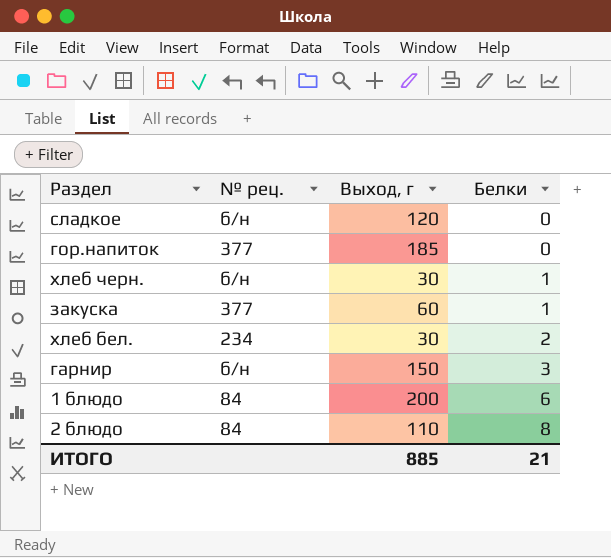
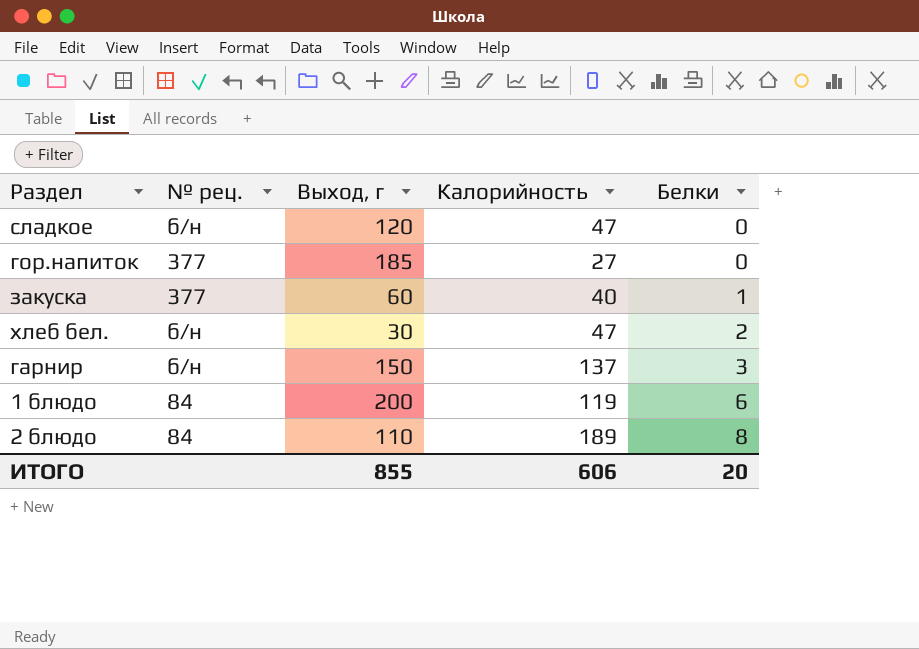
column Калорийность | position: none -> 4
row хлеб черн.: б/н | 30 | 1 -> none
хлеб бел. | № рец.: 234 -> б/н
ИТОГО | Выход, г: 885 -> 855
ИТОГО | Белки: 21 -> 20

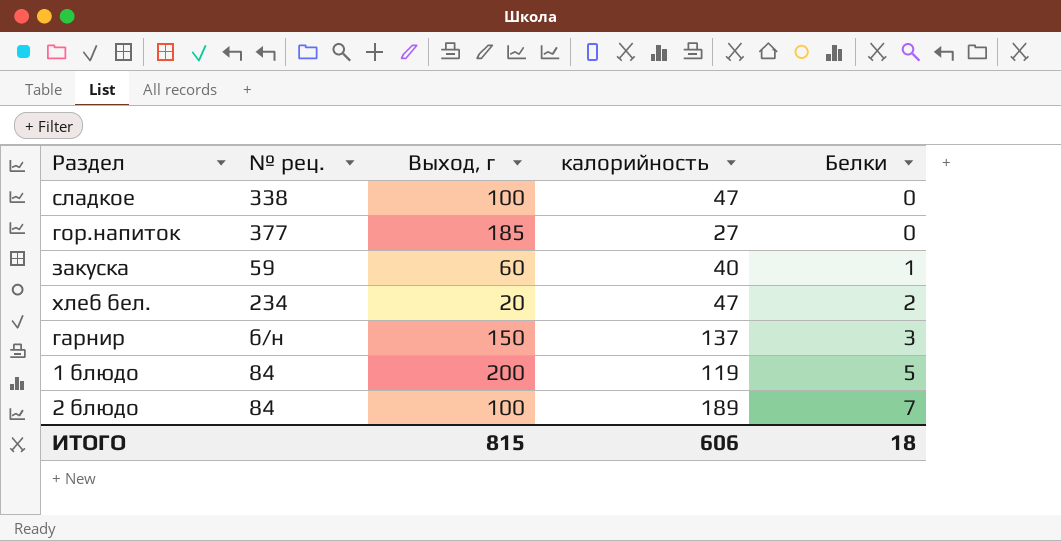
column name: Калорийность -> калорийность
сладкое | № рец.: б/н -> 338
сладкое | Выход, г: 120 -> 100
закуска | № рец.: 377 -> 59
хлеб бел. | № рец.: б/н -> 234
хлеб бел. | Выход, г: 30 -> 20
1 блюдо | Белки: 6 -> 5
2 блюдо | Выход, г: 110 -> 100
2 блюдо | Белки: 8 -> 7
ИТОГО | Выход, г: 855 -> 815
ИТОГО | Белки: 20 -> 18

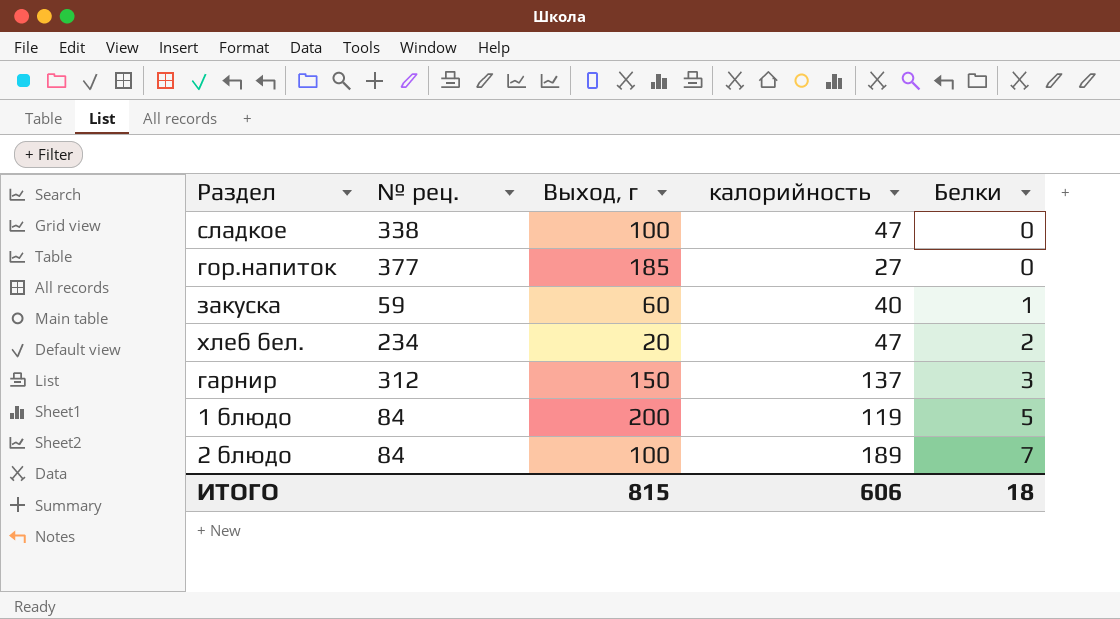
гарнир | № рец.: б/н -> 312

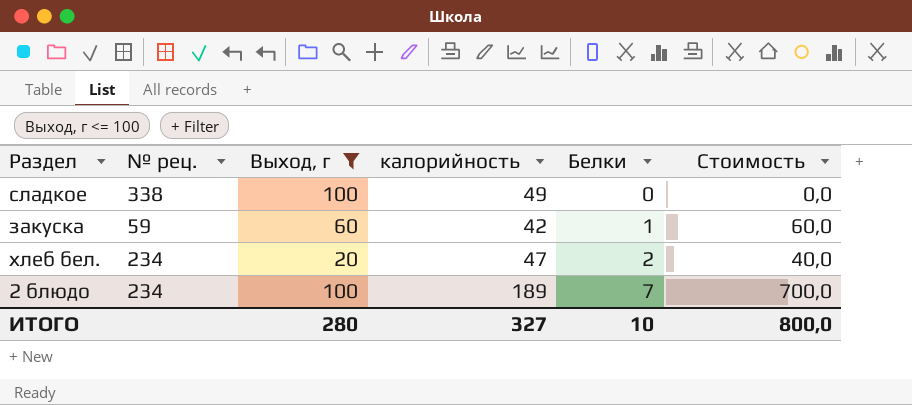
filter: none -> Выход, г <= 100
column Стоимость | formula: none -> [Выход, г] * [Белки]
сладкое | калорийность: 47 -> 49
закуска | калорийность: 40 -> 42
2 блюдо | № рец.: 84 -> 234
ИТОГО | Выход, г: 815 -> 280
ИТОГО | калорийность: 606 -> 327
ИТОГО | Белки: 18 -> 10

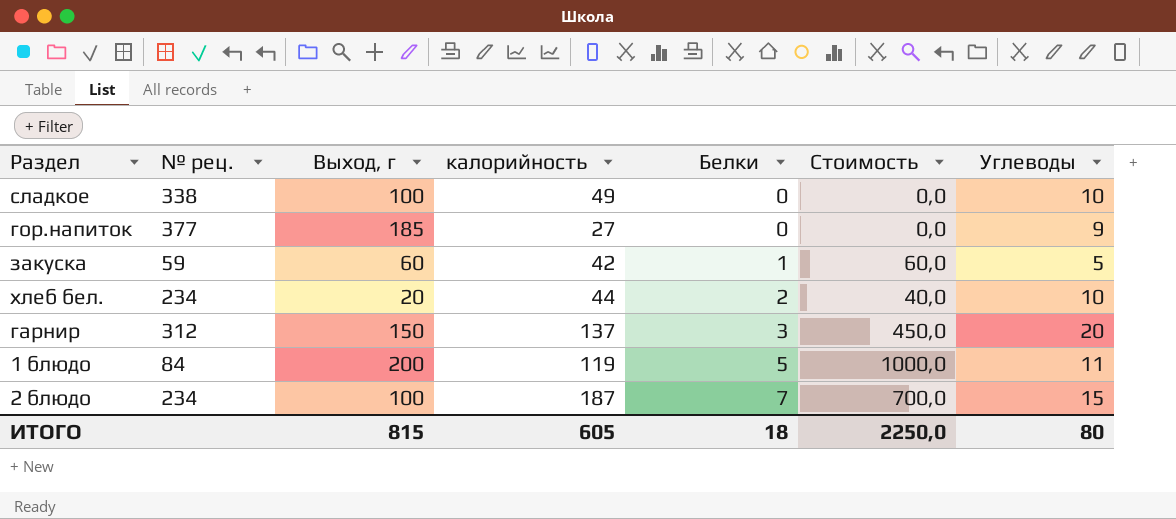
filter: Выход, г <= 100 -> none
column Углеводы | position: none -> 7
хлеб бел. | калорийность: 47 -> 44
2 блюдо | калорийность: 189 -> 187
ИТОГО | Выход, г: 280 -> 815
ИТОГО | калорийность: 327 -> 605
ИТОГО | Белки: 10 -> 18
ИТОГО | Стоимость: 800,0 -> 2250,0

